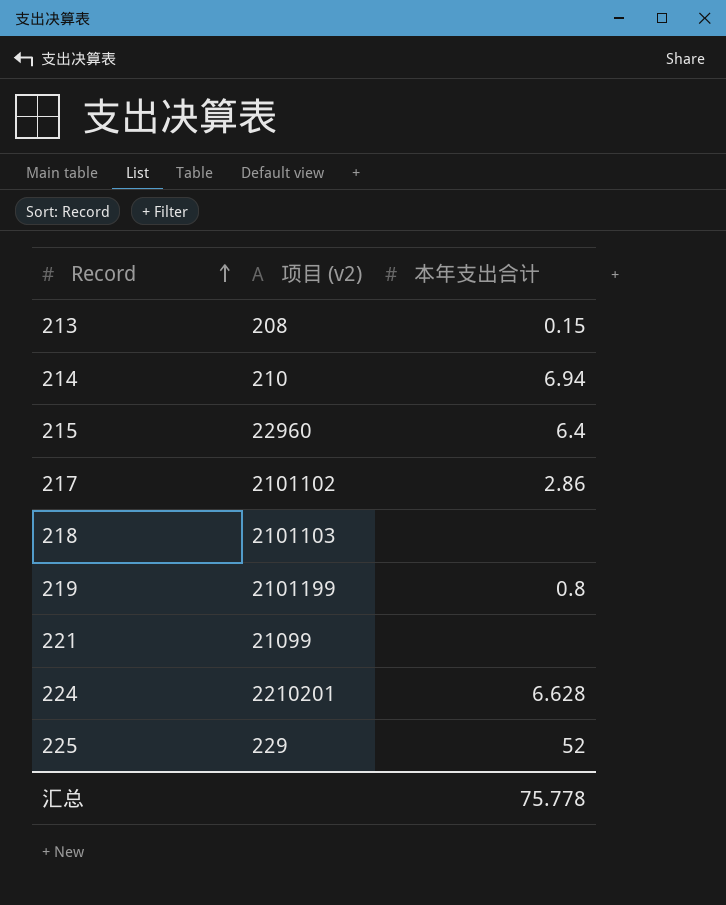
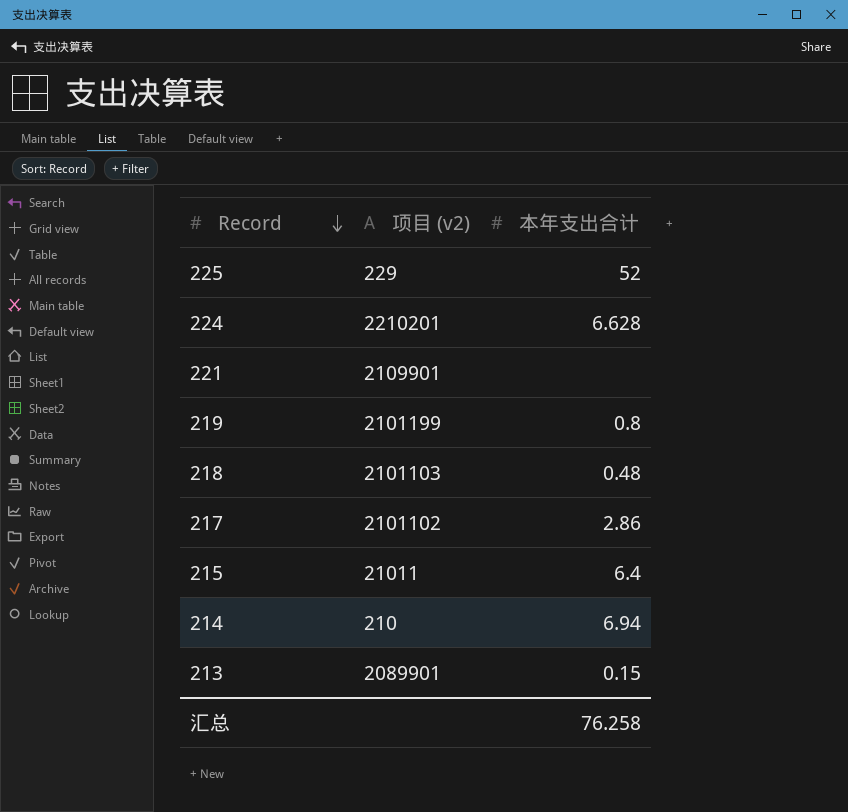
row order: Record ascending -> Record descending
221 | 项目 (v2): 21099 -> 2109901
218 | 本年支出合计: none -> 0.48
215 | 项目 (v2): 22960 -> 21011
213 | 项目 (v2): 208 -> 2089901
汇总 | 本年支出合计: 75.778 -> 76.258

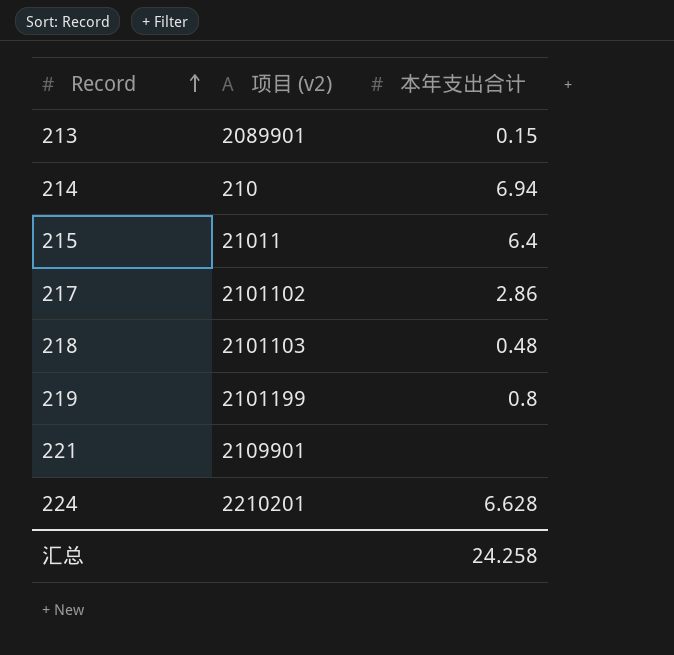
row order: Record descending -> Record ascending
row 225: 229 | 52 -> none
汇总 | 本年支出合计: 76.258 -> 24.258

